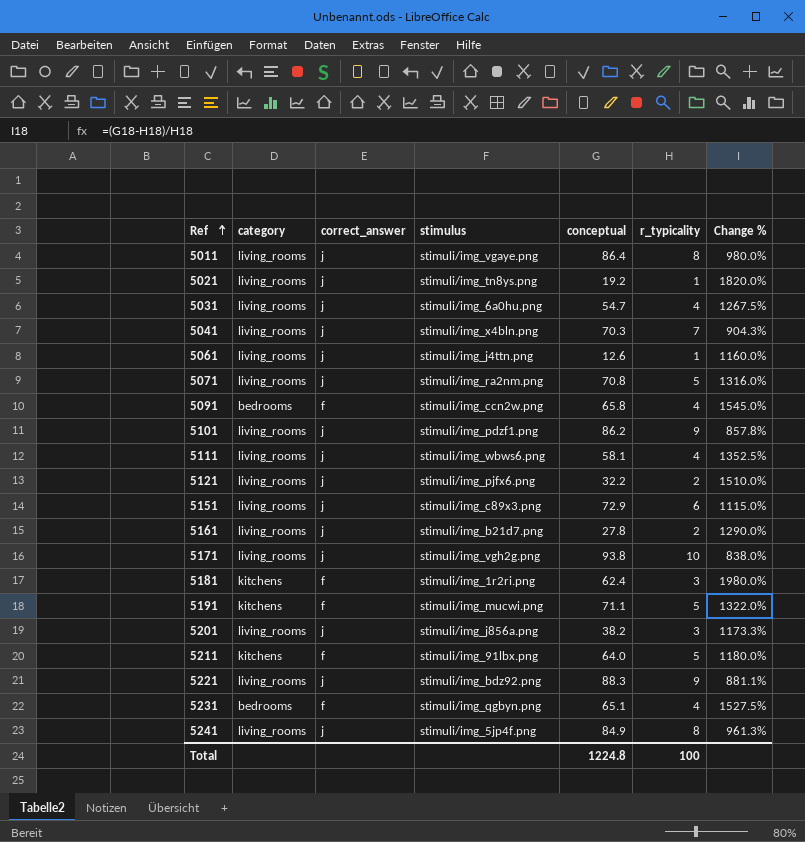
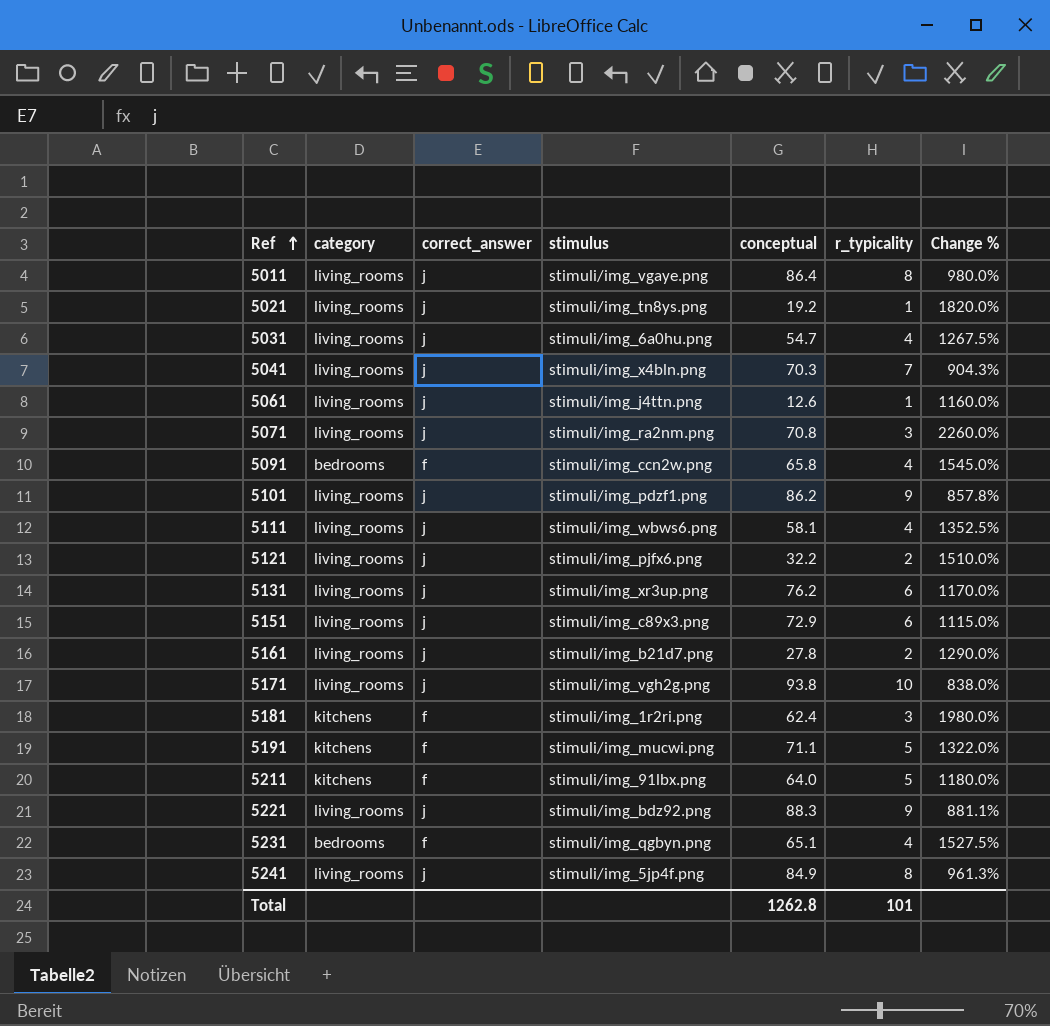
row 5201: living_rooms | j | stimuli/img_j856a.png | 38.2 | 3 | 1173.3% -> none
5071 | r_typicality: 5 -> 3
5071 | Change %: 1316.0% -> 2260.0%
row 5131: none -> living_rooms | j | stimuli/img_xr3up.png | 76.2 | 6 | 1170.0%
Total | conceptual: 1224.8 -> 1262.8
Total | r_typicality: 100 -> 101

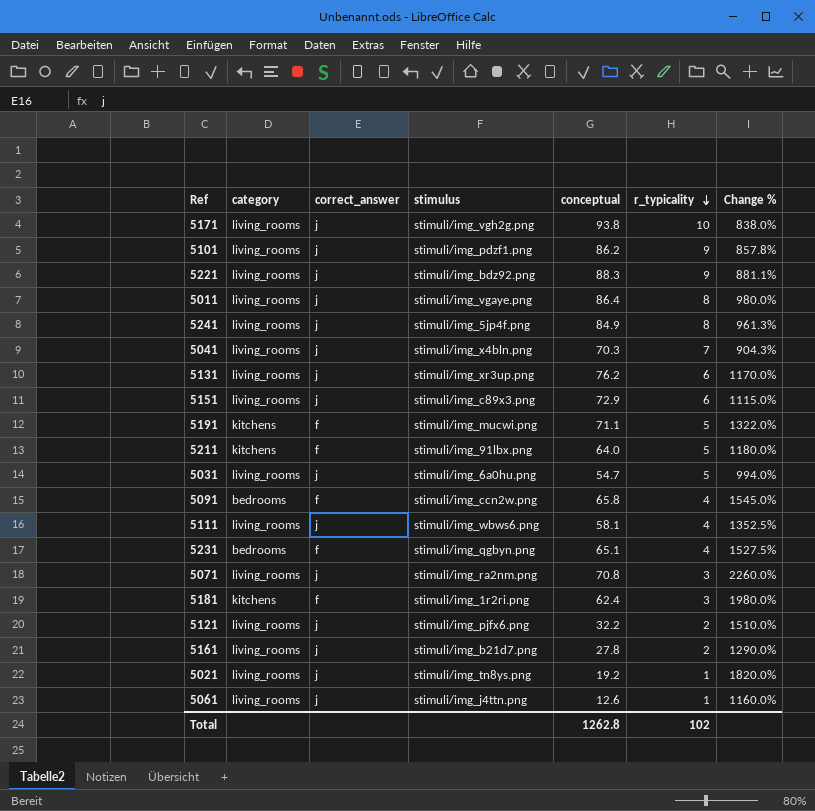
row order: Ref ascending -> r_typicality descending
5031 | r_typicality: 4 -> 5
5031 | Change %: 1267.5% -> 994.0%
Total | r_typicality: 101 -> 102

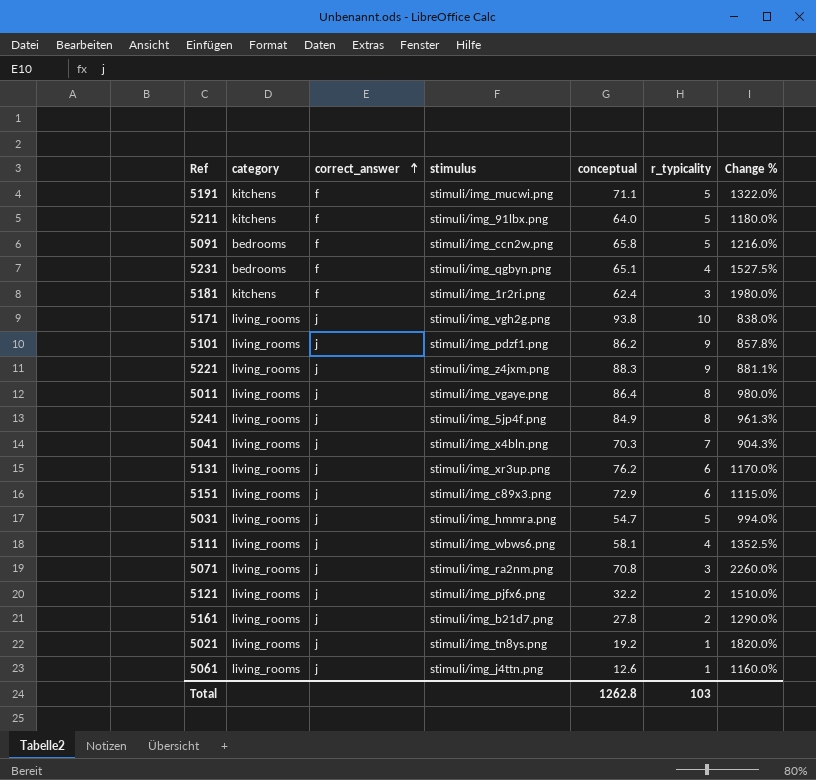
row order: r_typicality descending -> correct_answer ascending
5091 | r_typicality: 4 -> 5
5091 | Change %: 1545.0% -> 1216.0%
5221 | stimulus: stimuli/img_bdz92.png -> stimuli/img_z4jxm.png
5031 | stimulus: stimuli/img_6a0hu.png -> stimuli/img_hmmra.png
Total | r_typicality: 102 -> 103

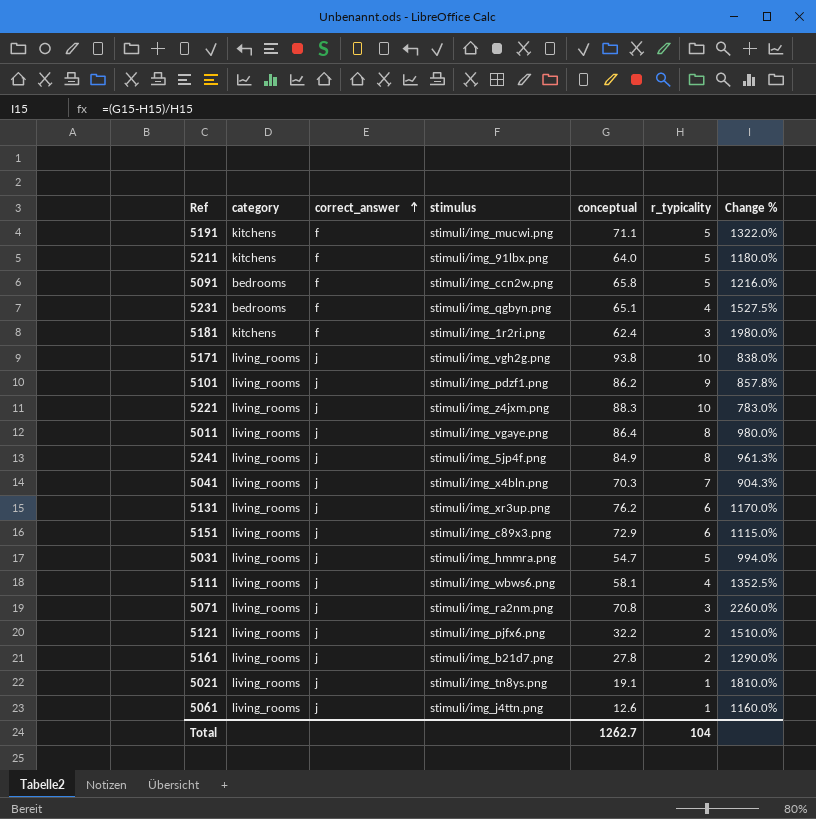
5221 | r_typicality: 9 -> 10
5221 | Change %: 881.1% -> 783.0%
5021 | conceptual: 19.2 -> 19.1
5021 | Change %: 1820.0% -> 1810.0%
Total | conceptual: 1262.8 -> 1262.7
Total | r_typicality: 103 -> 104

